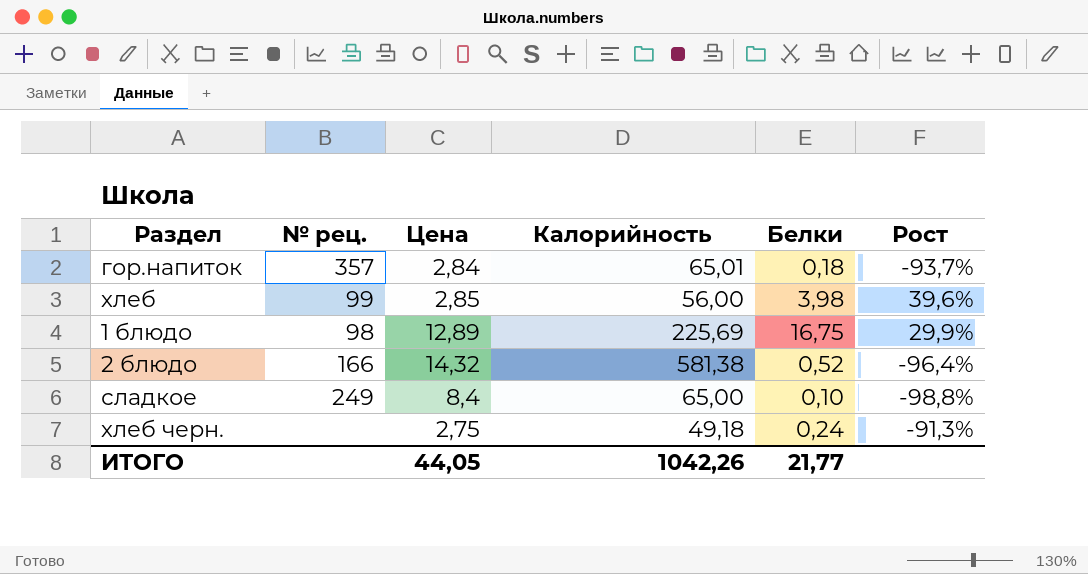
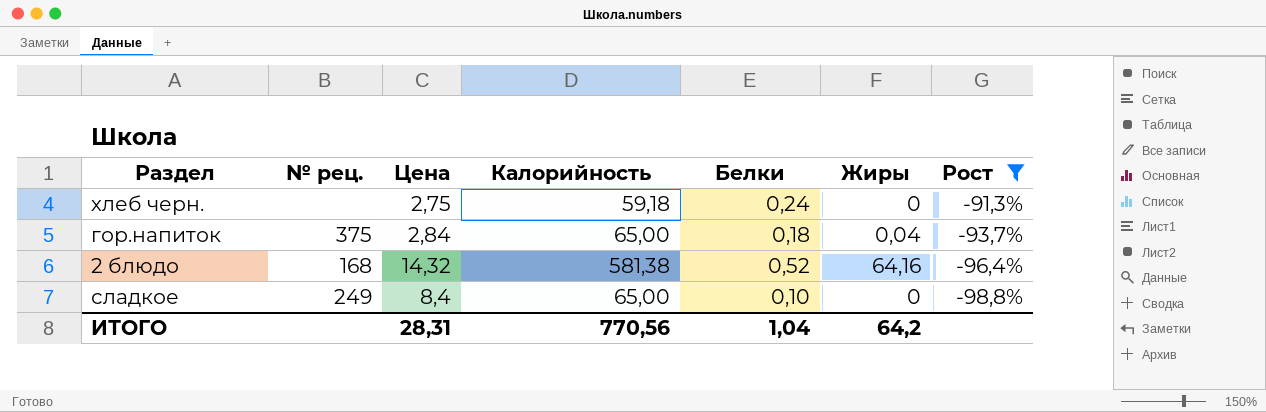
filter: none -> Рост <= -91,3%
row order: none -> Рост descending
column Жиры | position: none -> 6
хлеб черн. | Калорийность: 49,18 -> 59,18
гор.напиток | № рец.: 357 -> 375
гор.напиток | Калорийность: 65,01 -> 65,00
2 блюдо | № рец.: 166 -> 168
ИТОГО | Цена: 44,05 -> 28,31
ИТОГО | Калорийность: 1042,26 -> 770,56
ИТОГО | Белки: 21,77 -> 1,04

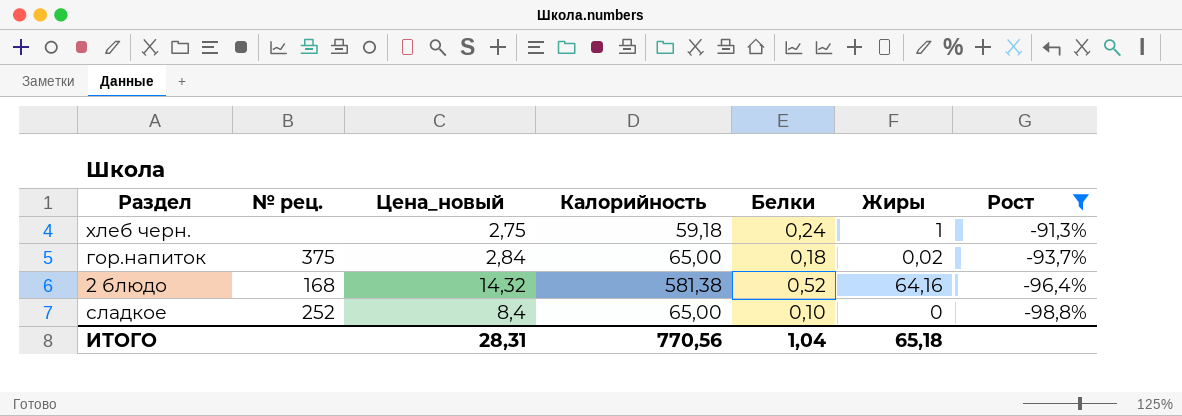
column name: Цена -> Цена_новый
хлеб черн. | Жиры: 0 -> 1
гор.напиток | Жиры: 0,04 -> 0,02
сладкое | № рец.: 249 -> 252
ИТОГО | Жиры: 64,2 -> 65,18

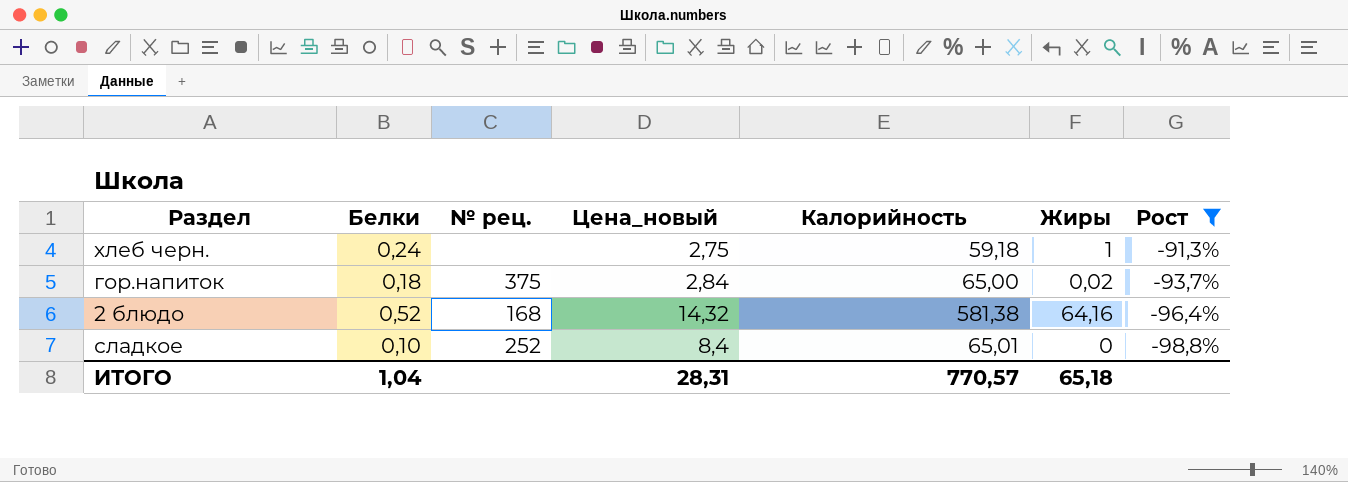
column Белки | position: 5 -> 2
сладкое | Калорийность: 65,00 -> 65,01
ИТОГО | Калорийность: 770,56 -> 770,57

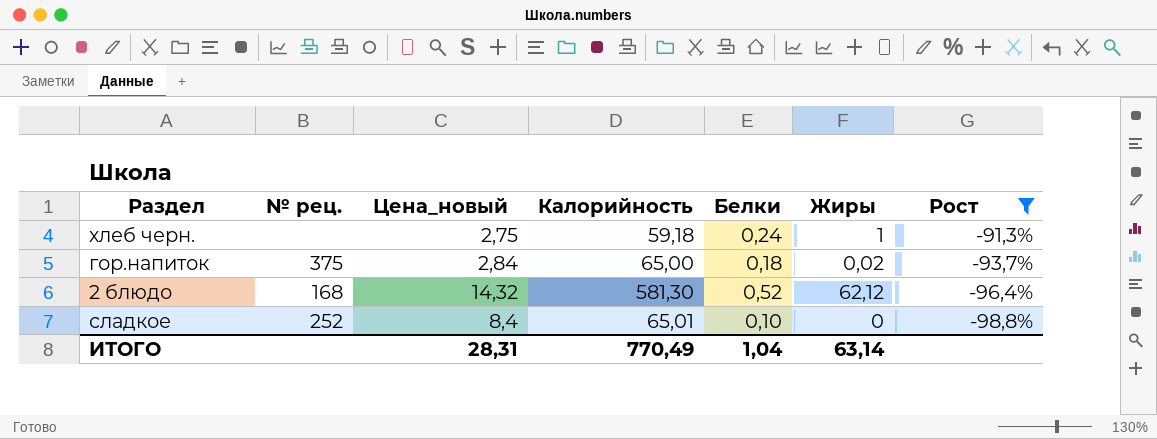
column Белки | position: 2 -> 5
2 блюдо | Калорийность: 581,38 -> 581,30
2 блюдо | Жиры: 64,16 -> 62,12
ИТОГО | Калорийность: 770,57 -> 770,49
ИТОГО | Жиры: 65,18 -> 63,14

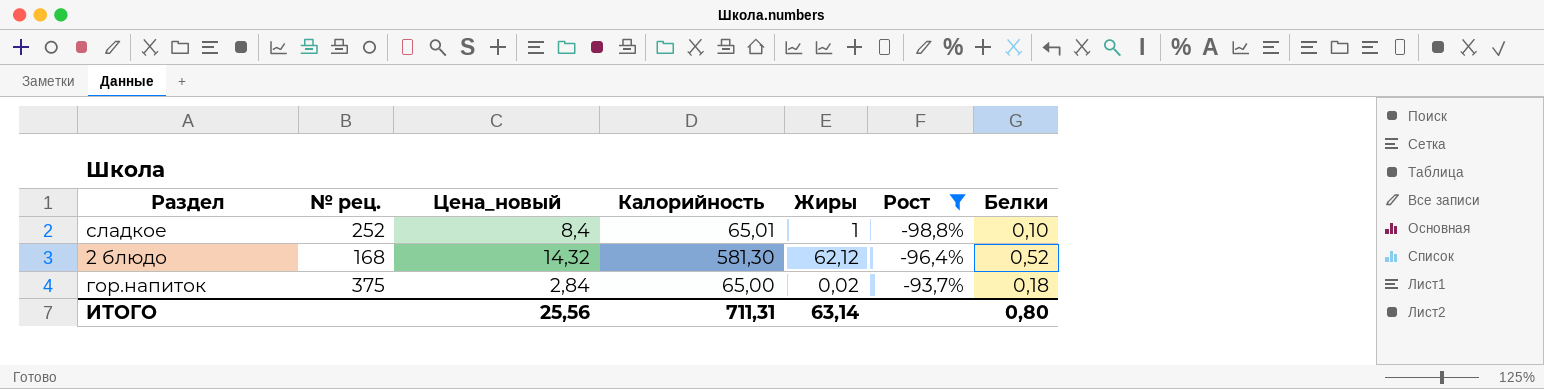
row order: Рост descending -> Рост ascending
column Белки | position: 5 -> 7
row хлеб черн.: none | 2,75 | 59,18 | 0,24 | 1 | -91,3% -> none
сладкое | Жиры: 0 -> 1
ИТОГО | Цена_новый: 28,31 -> 25,56
ИТОГО | Калорийность: 770,49 -> 711,31
ИТОГО | Белки: 1,04 -> 0,80

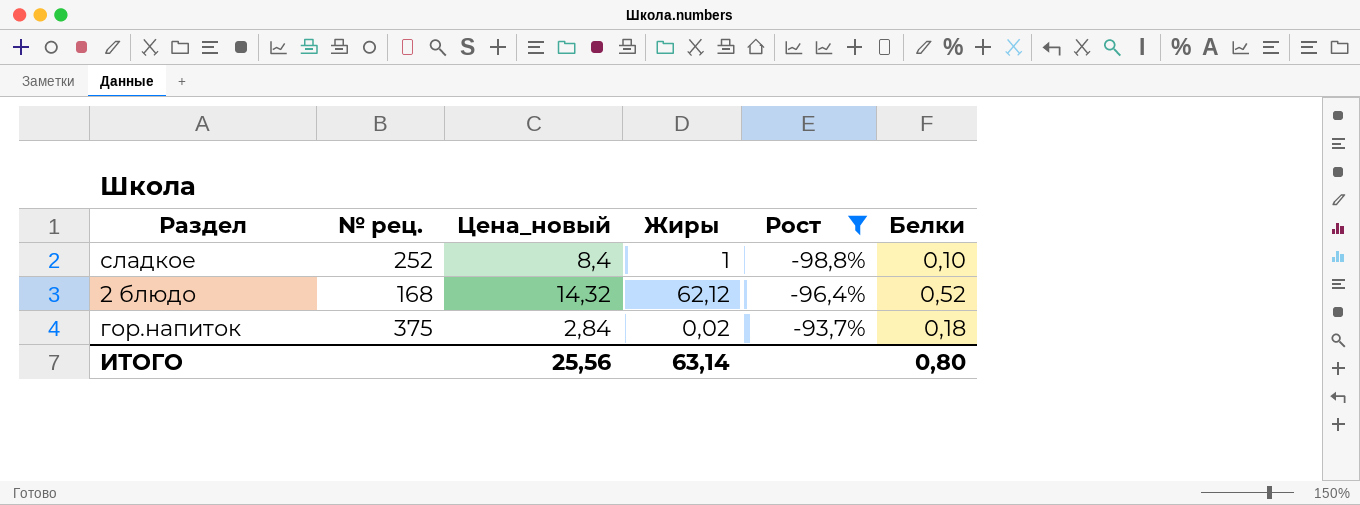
column Калорийность | position: 4 -> none

